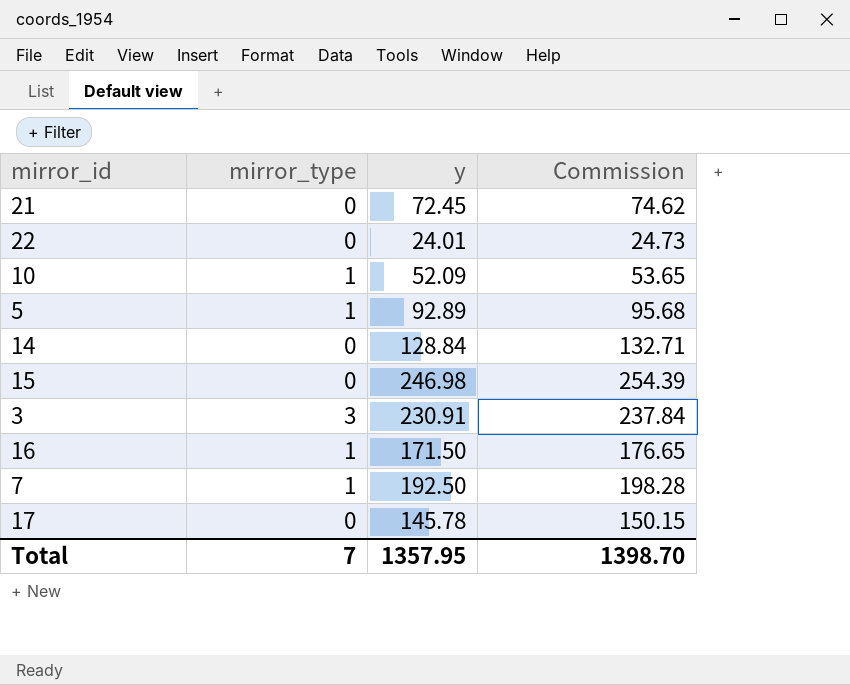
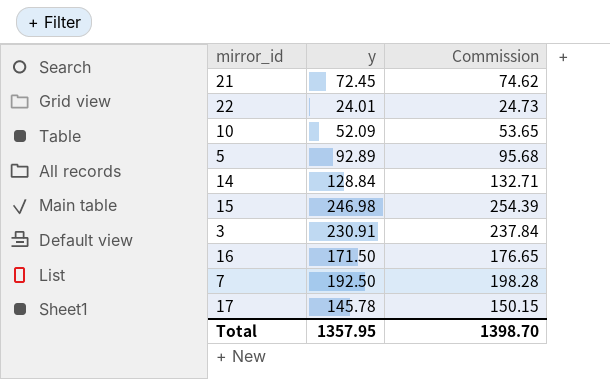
column mirror_type | position: 2 -> none

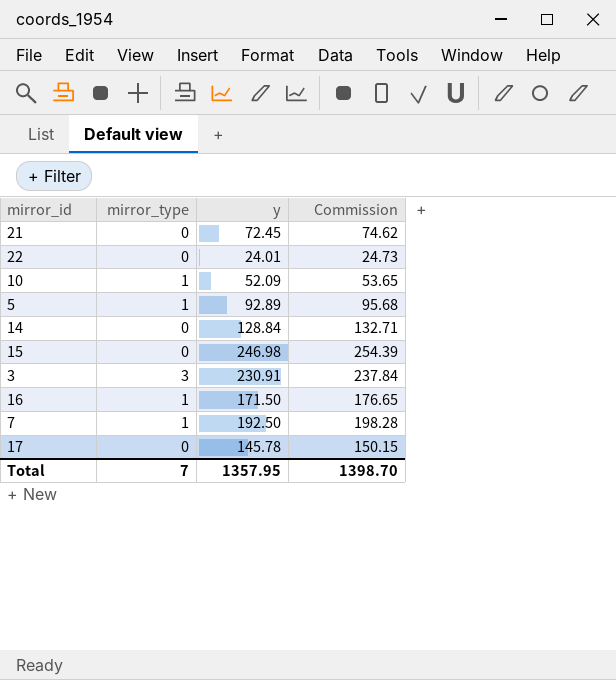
column mirror_type | position: none -> 2

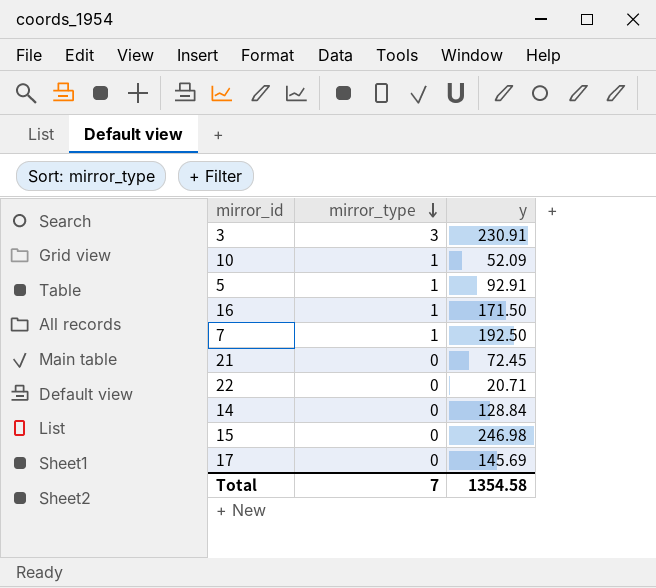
row order: none -> mirror_type descending
column Commission | formula: [y] * 1.03 -> none
5 | y: 92.89 -> 92.91
22 | y: 24.01 -> 20.71
17 | y: 145.78 -> 145.69
Total | y: 1357.95 -> 1354.58

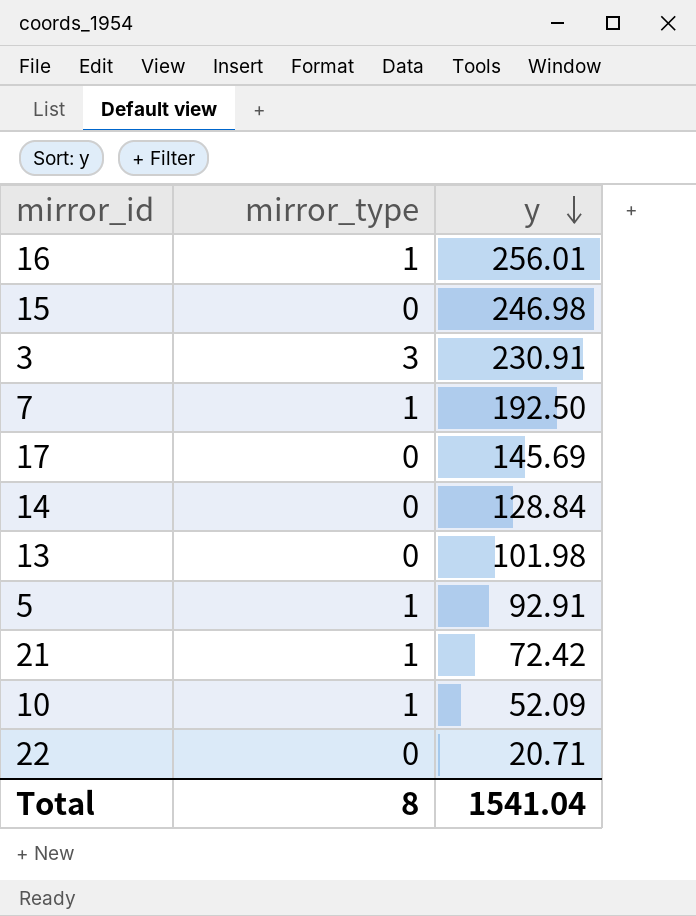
row order: mirror_type descending -> y descending
16 | y: 171.50 -> 256.01
row 13: none -> 0 | 101.98
21 | mirror_type: 0 -> 1
21 | y: 72.45 -> 72.42
Total | mirror_type: 7 -> 8
Total | y: 1354.58 -> 1541.04

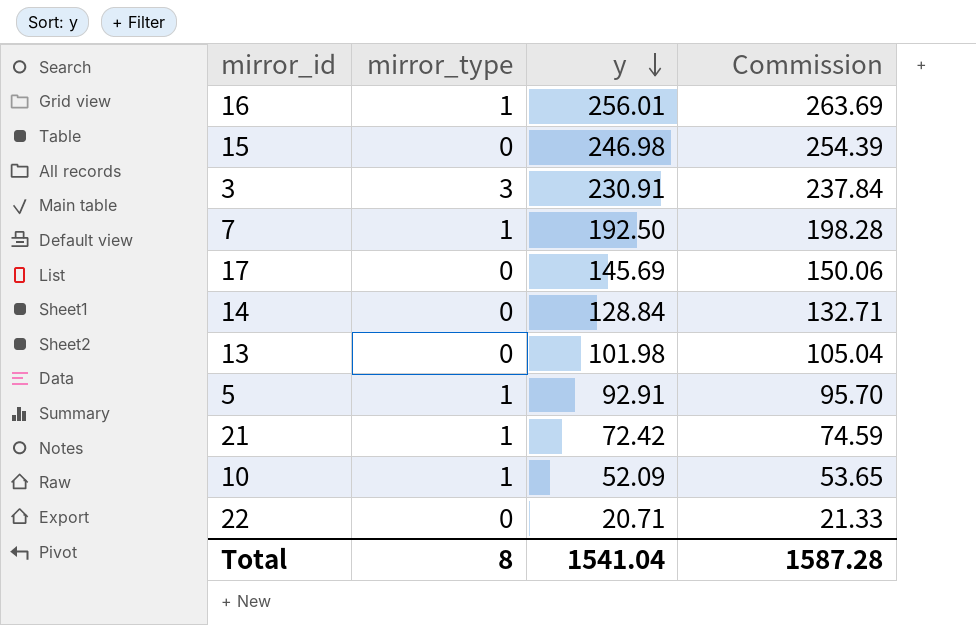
column Commission | formula: none -> [y] * 1.03

